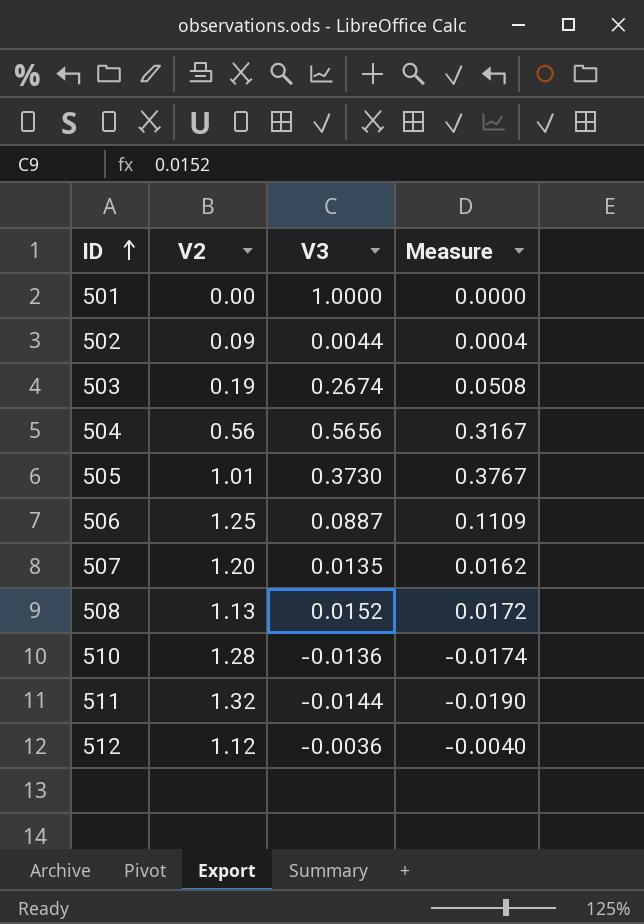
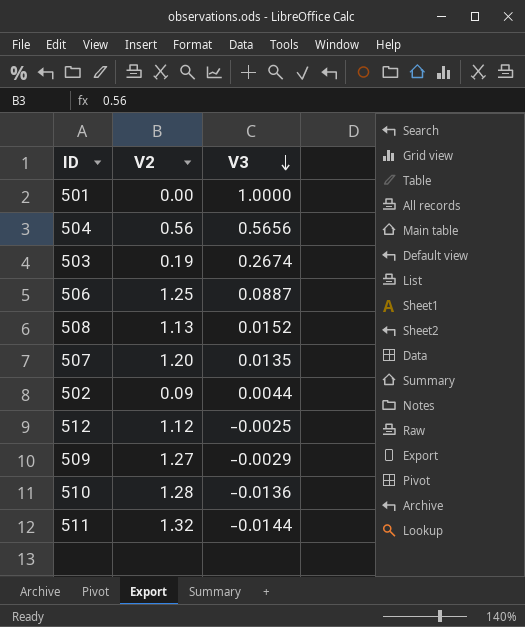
row order: ID ascending -> V3 descending
column Measure | formula: [V2] * [V3] -> none
row 505: 1.01 | 0.3730 | 0.3767 -> none
512 | V3: -0.0036 -> -0.0025
row 509: none -> 1.27 | -0.0029

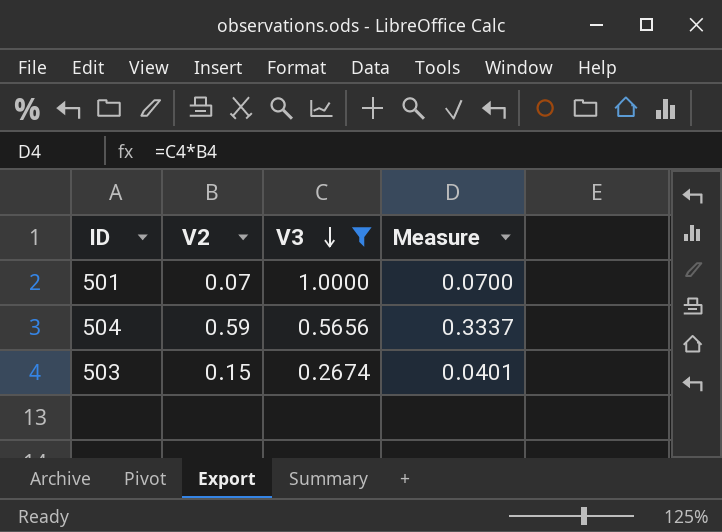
filter: none -> V3 >= 0.2674
column Measure | formula: none -> [V2] * [V3]
501 | V2: 0.00 -> 0.07
504 | V2: 0.56 -> 0.59
503 | V2: 0.19 -> 0.15

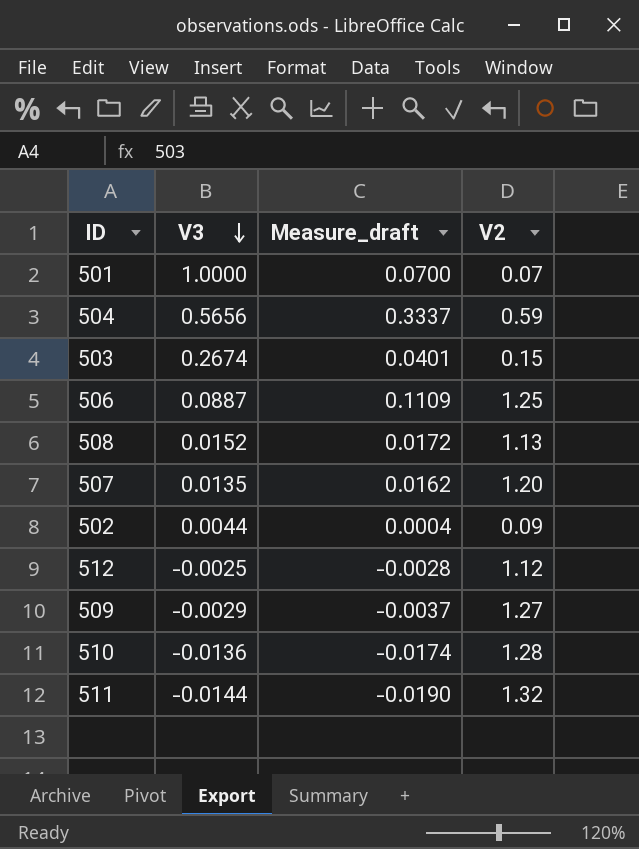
filter: V3 >= 0.2674 -> none
column name: Measure -> Measure_draft
column V2 | position: 2 -> 4

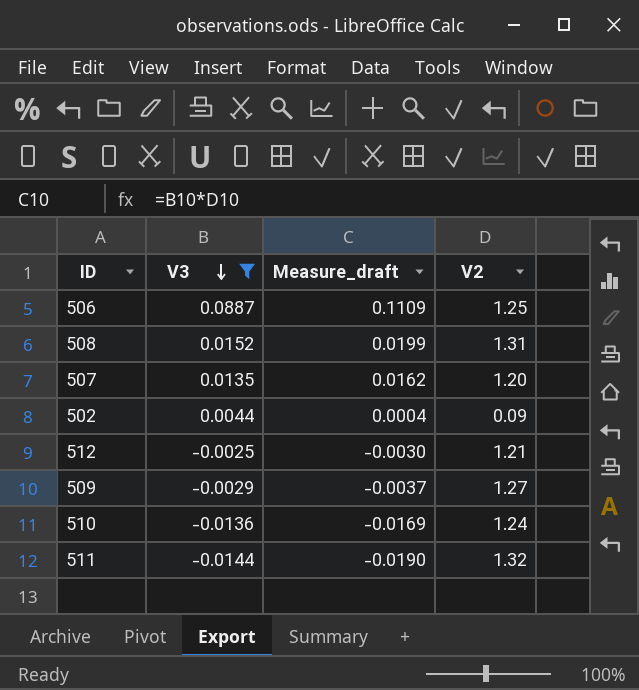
filter: none -> V3 <= 0.0887
508 | Measure_draft: 0.0172 -> 0.0199
508 | V2: 1.13 -> 1.31
512 | Measure_draft: -0.0028 -> -0.0030
512 | V2: 1.12 -> 1.21
510 | Measure_draft: -0.0174 -> -0.0169
510 | V2: 1.28 -> 1.24

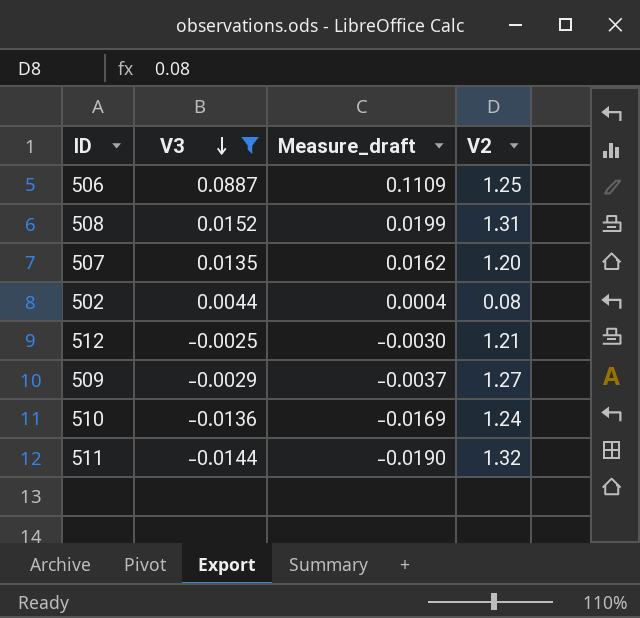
502 | V2: 0.09 -> 0.08

